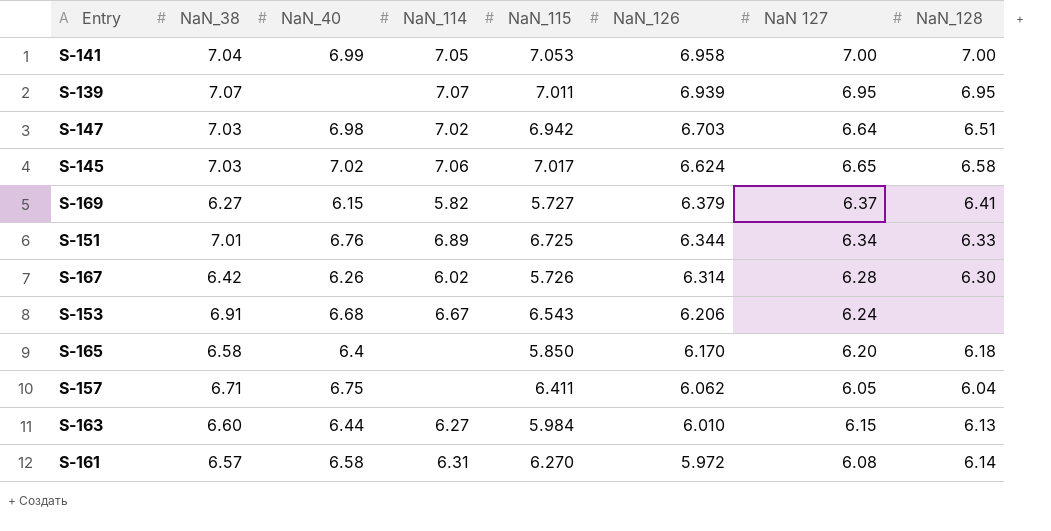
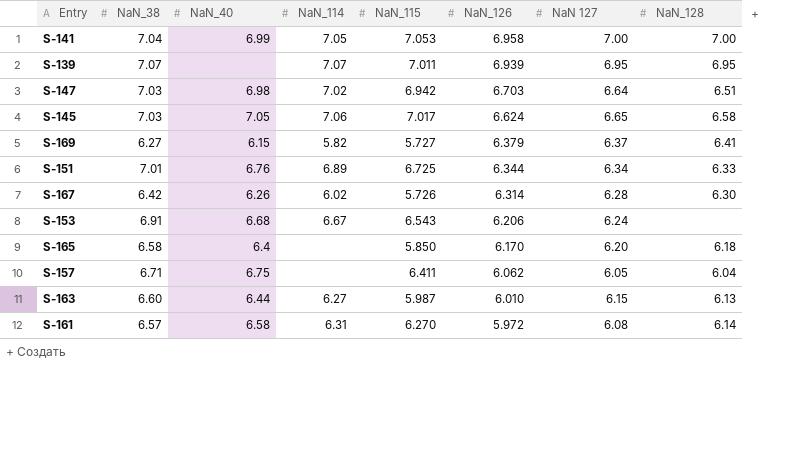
S-145 | NaN_40: 7.02 -> 7.05
S-163 | NaN_115: 5.984 -> 5.987

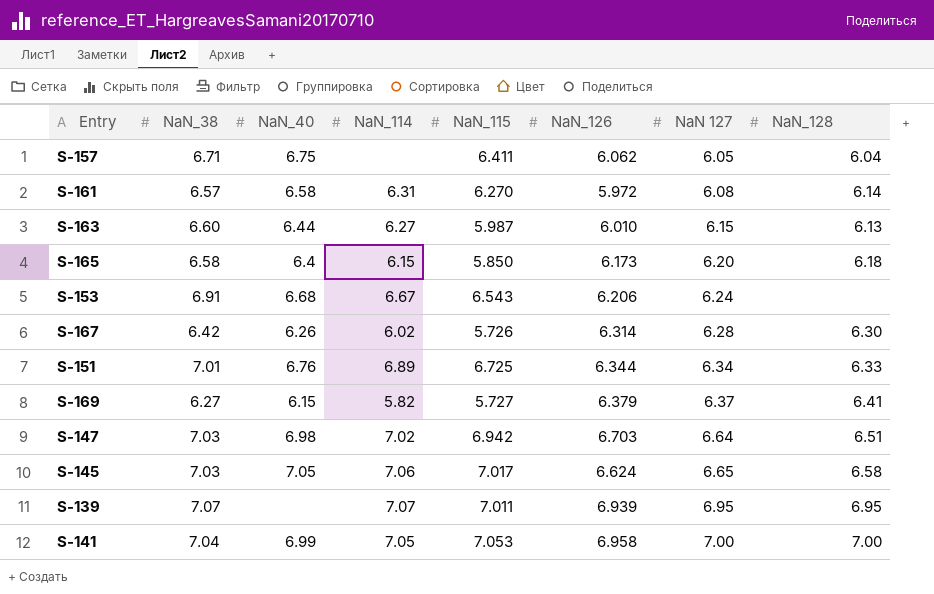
row order: NaN_126 descending -> NaN 127 ascending
S-165 | NaN_114: none -> 6.15
S-165 | NaN_126: 6.170 -> 6.173

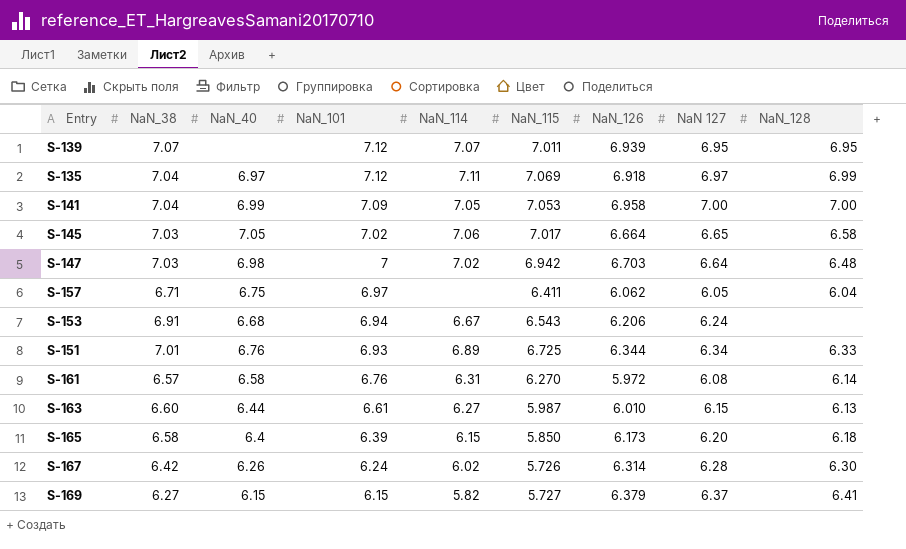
row order: NaN 127 ascending -> NaN_101 descending
column NaN_101 | position: none -> 4
row S-135: none -> 7.04 | 6.97 | 7.12 | 7.11 | 7.069 | 6.918 | 6.97 | 6.99
S-145 | NaN_126: 6.624 -> 6.664
S-147 | NaN_128: 6.51 -> 6.48

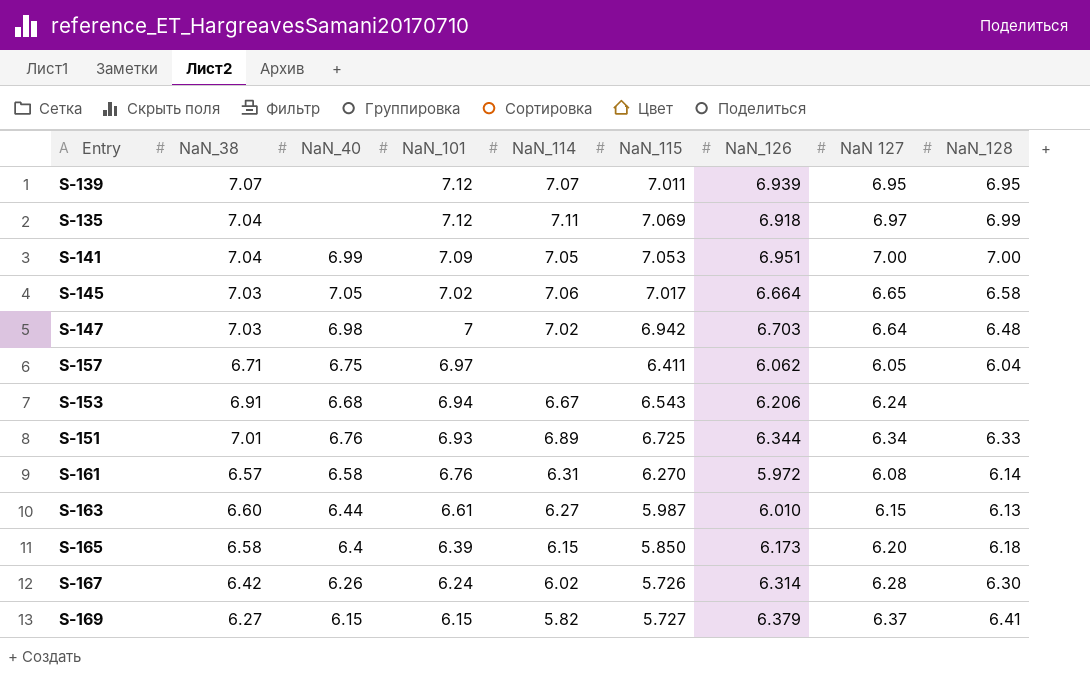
S-135 | NaN_40: 6.97 -> none
S-141 | NaN_126: 6.958 -> 6.951

